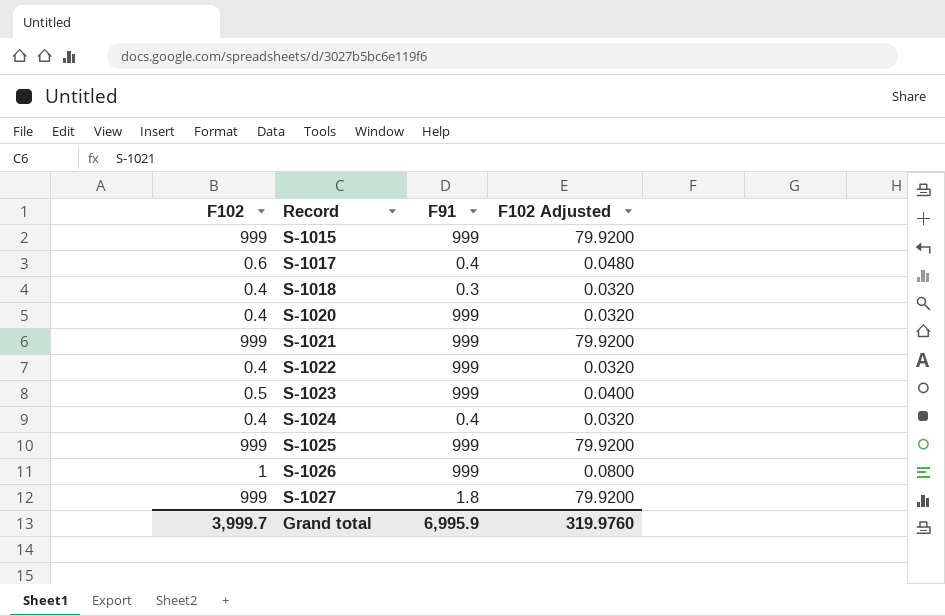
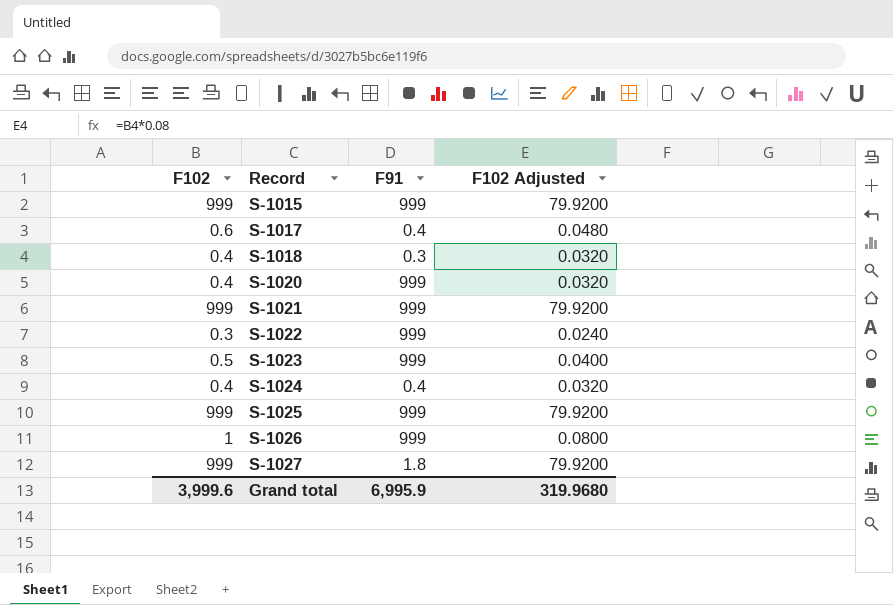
S-1022 | F102: 0.4 -> 0.3
S-1022 | F102 Adjusted: 0.0320 -> 0.0240
Grand total | F102: 3,999.7 -> 3,999.6
Grand total | F102 Adjusted: 319.9760 -> 319.9680

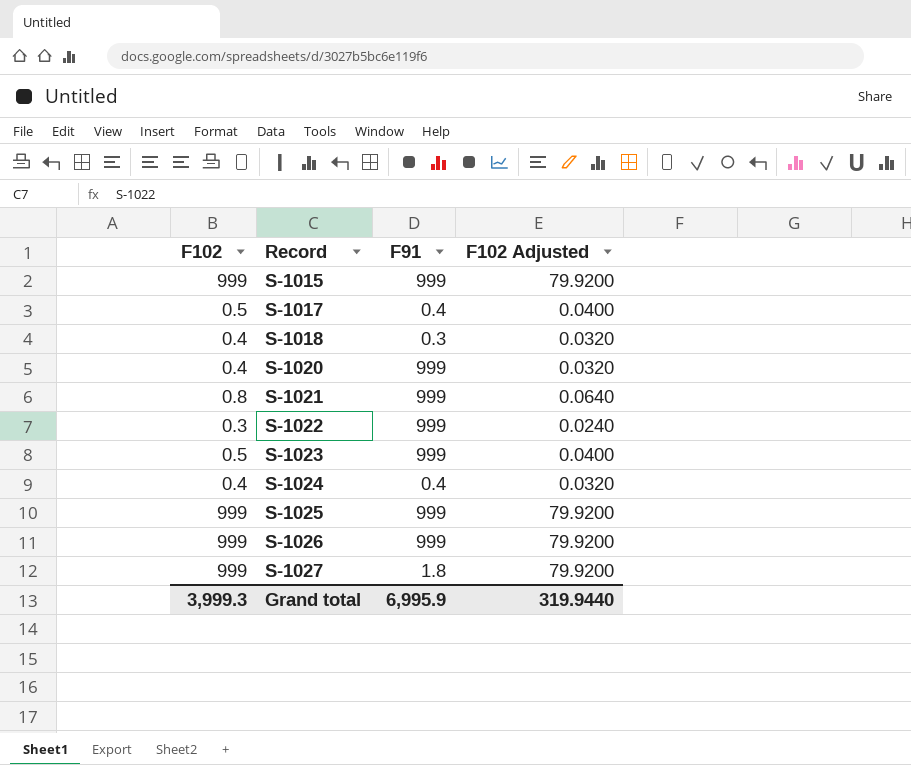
S-1017 | F102: 0.6 -> 0.5
S-1017 | F102 Adjusted: 0.0480 -> 0.0400
S-1021 | F102: 999 -> 0.8
S-1021 | F102 Adjusted: 79.9200 -> 0.0640
S-1026 | F102: 1 -> 999
S-1026 | F102 Adjusted: 0.0800 -> 79.9200
Grand total | F102: 3,999.6 -> 3,999.3
Grand total | F102 Adjusted: 319.9680 -> 319.9440

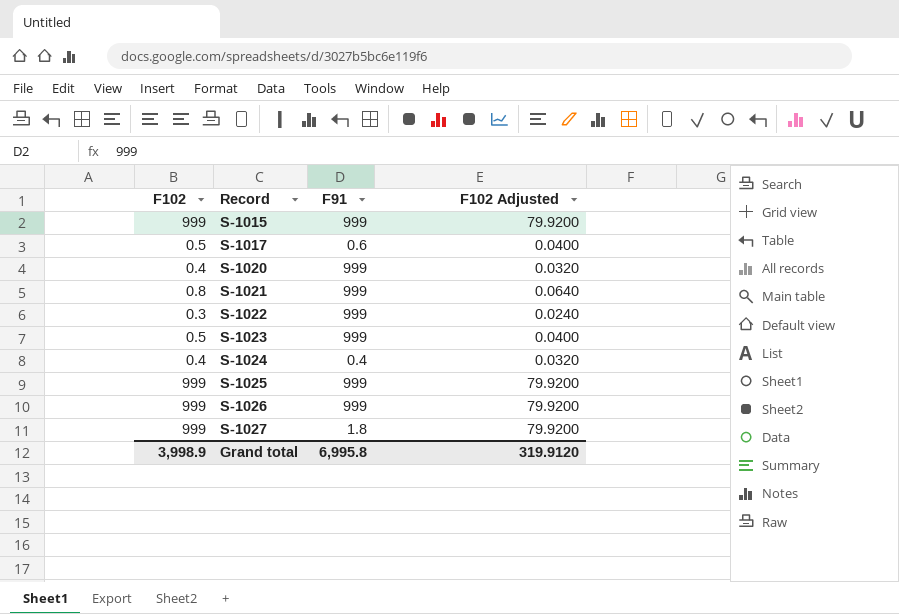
row S-1018: 0.4 | 0.3 | 0.0320 -> none
S-1017 | F91: 0.4 -> 0.6
Grand total | F102: 3,999.3 -> 3,998.9
Grand total | F91: 6,995.9 -> 6,995.8
Grand total | F102 Adjusted: 319.9440 -> 319.9120

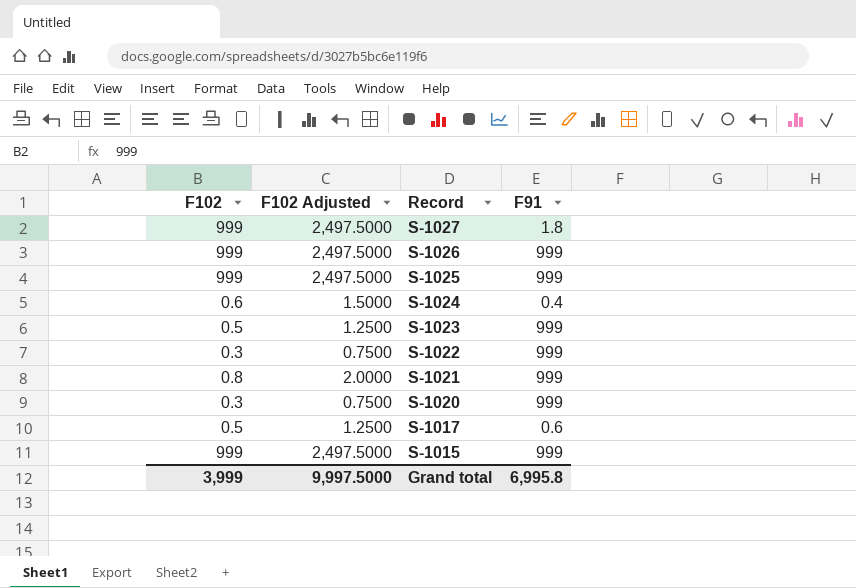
row order: Record ascending -> Record descending
column F102 Adjusted | formula: [F102] * 0.08 -> [F102] * 2.5
column F102 Adjusted | position: 4 -> 2
S-1024 | F102: 0.4 -> 0.6
S-1020 | F102: 0.4 -> 0.3
Grand total | F102: 3,998.9 -> 3,999
Grand total | F102 Adjusted: 319.9120 -> 9,997.5000

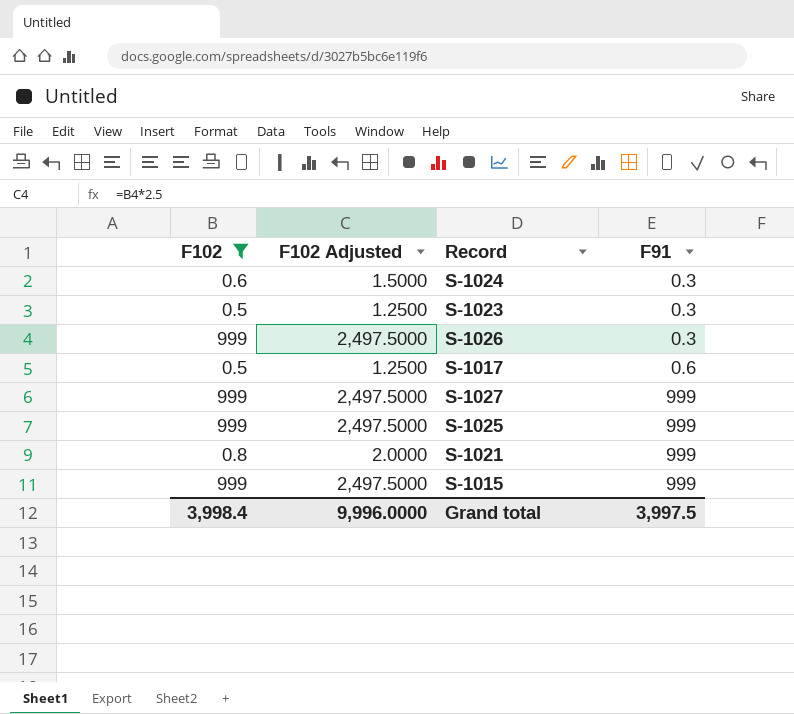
filter: none -> F102 != 0.3
row order: Record descending -> F91 ascending
S-1024 | F91: 0.4 -> 0.3
S-1023 | F91: 999 -> 0.3
S-1026 | F91: 999 -> 0.3
S-1027 | F91: 1.8 -> 999
Grand total | F102: 3,999 -> 3,998.4
Grand total | F102 Adjusted: 9,997.5000 -> 9,996.0000
Grand total | F91: 6,995.8 -> 3,997.5

